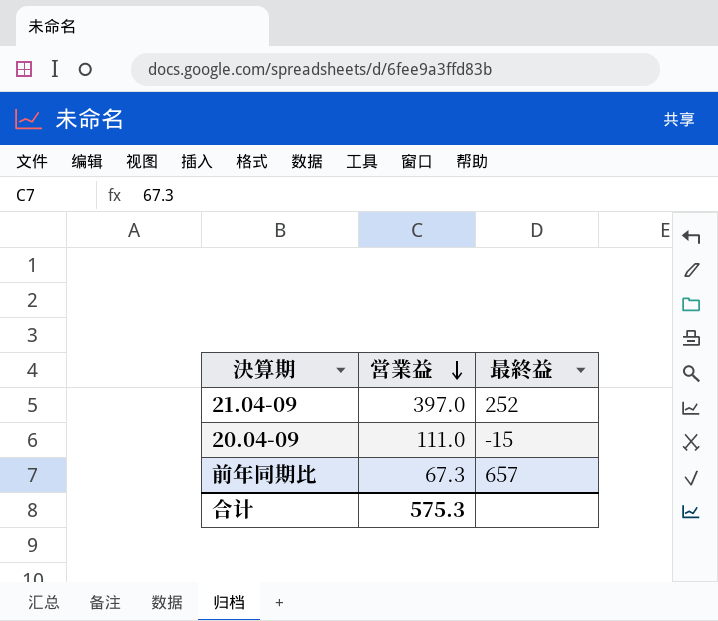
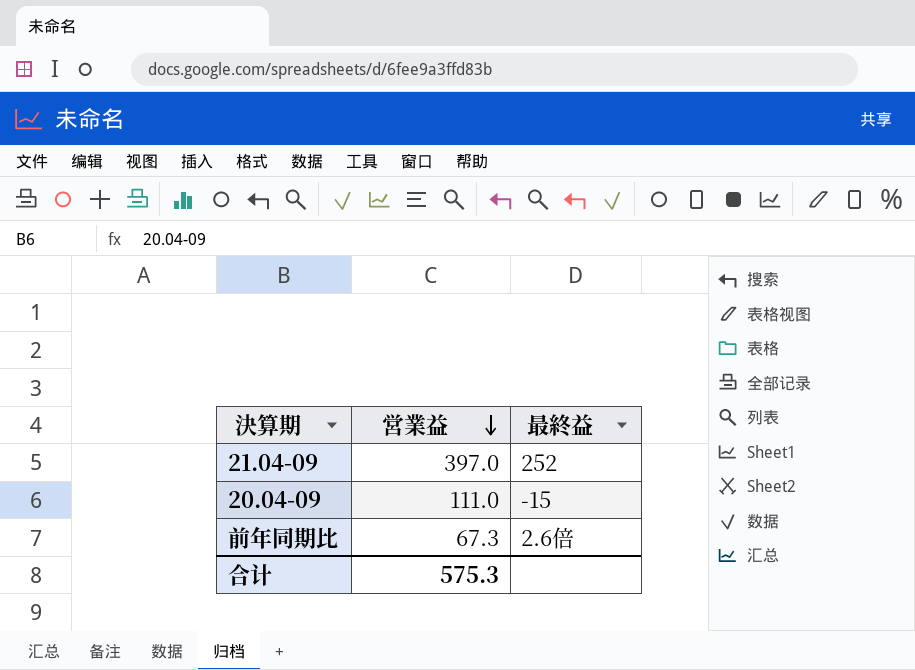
前年同期比 | 最終益: 657 -> 2.6倍

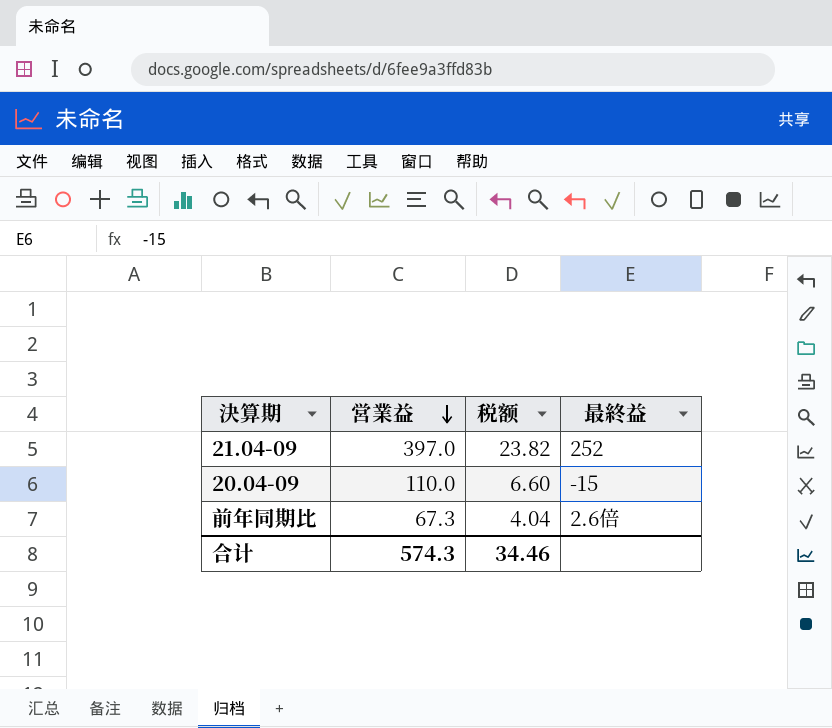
column 税额 | formula: none -> [営業益] * 0.06
20.04-09 | 営業益: 111.0 -> 110.0
合计 | 営業益: 575.3 -> 574.3

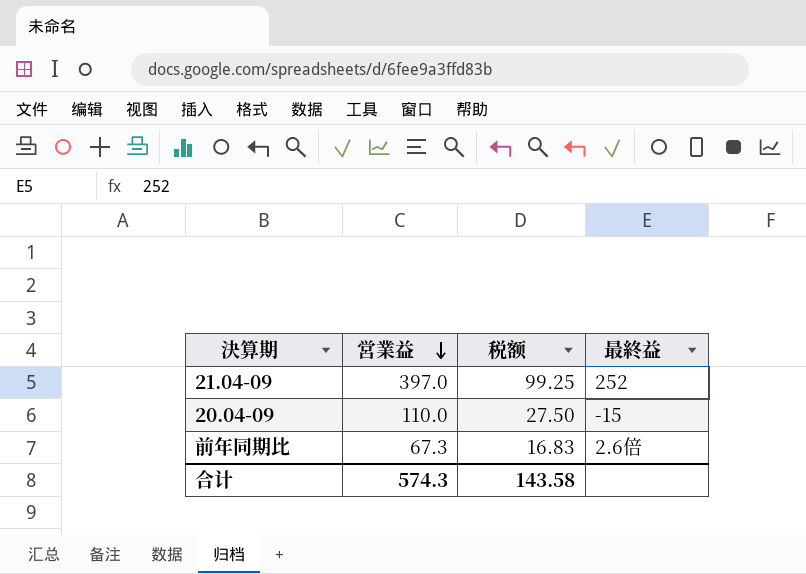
column 税额 | formula: [営業益] * 0.06 -> [営業益] * 0.25
合计 | 税额: 34.46 -> 143.58

